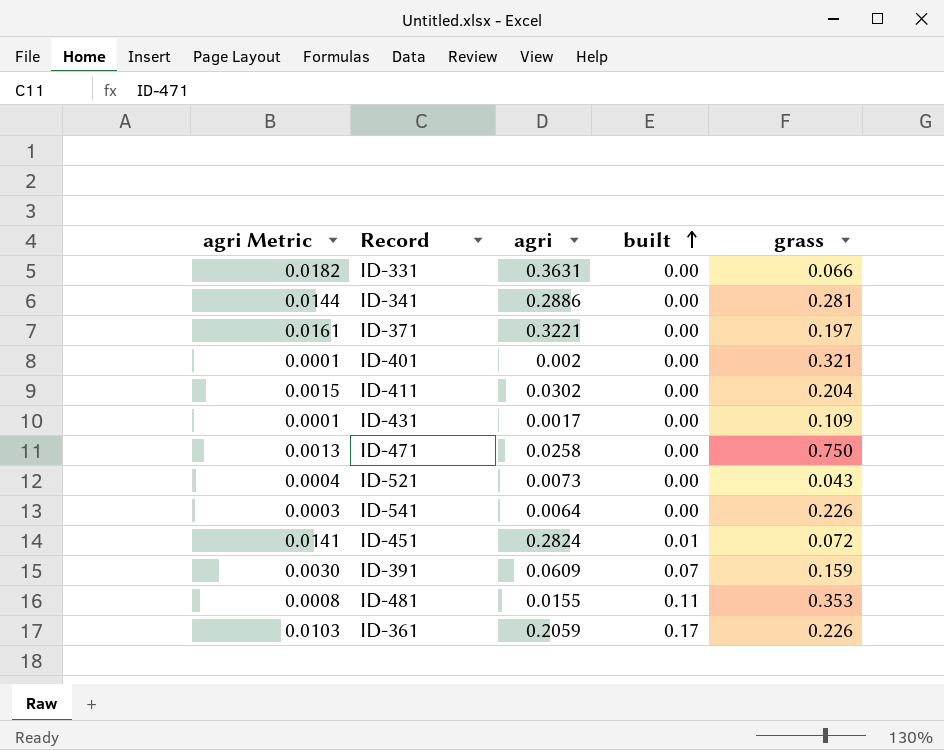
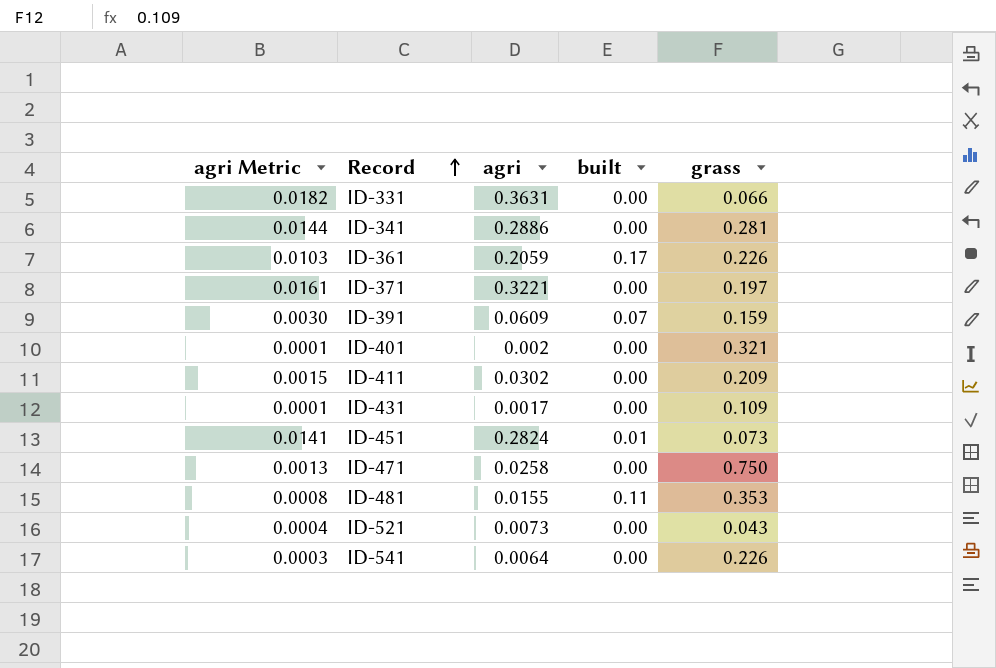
row order: built ascending -> Record ascending
ID-411 | grass: 0.204 -> 0.209
ID-451 | grass: 0.072 -> 0.073

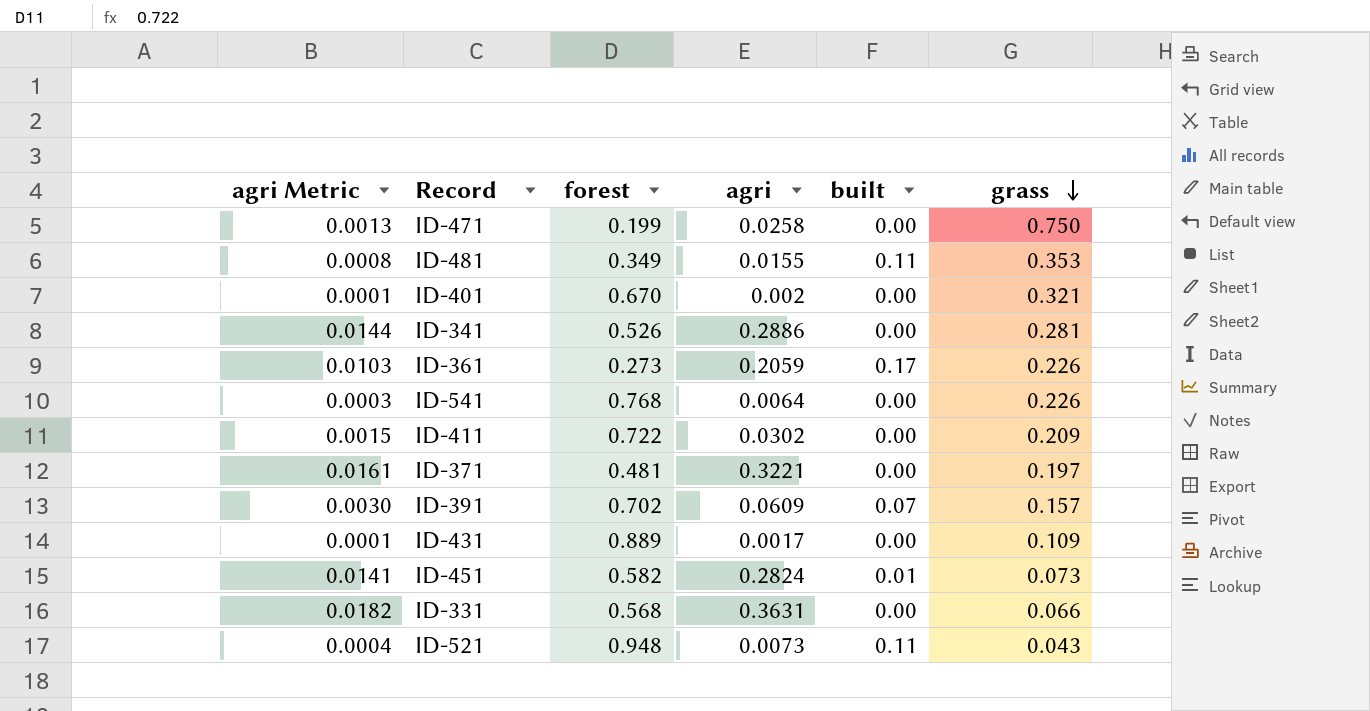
row order: Record ascending -> grass descending
column forest | position: none -> 3
ID-391 | grass: 0.159 -> 0.157
ID-521 | built: 0.00 -> 0.11

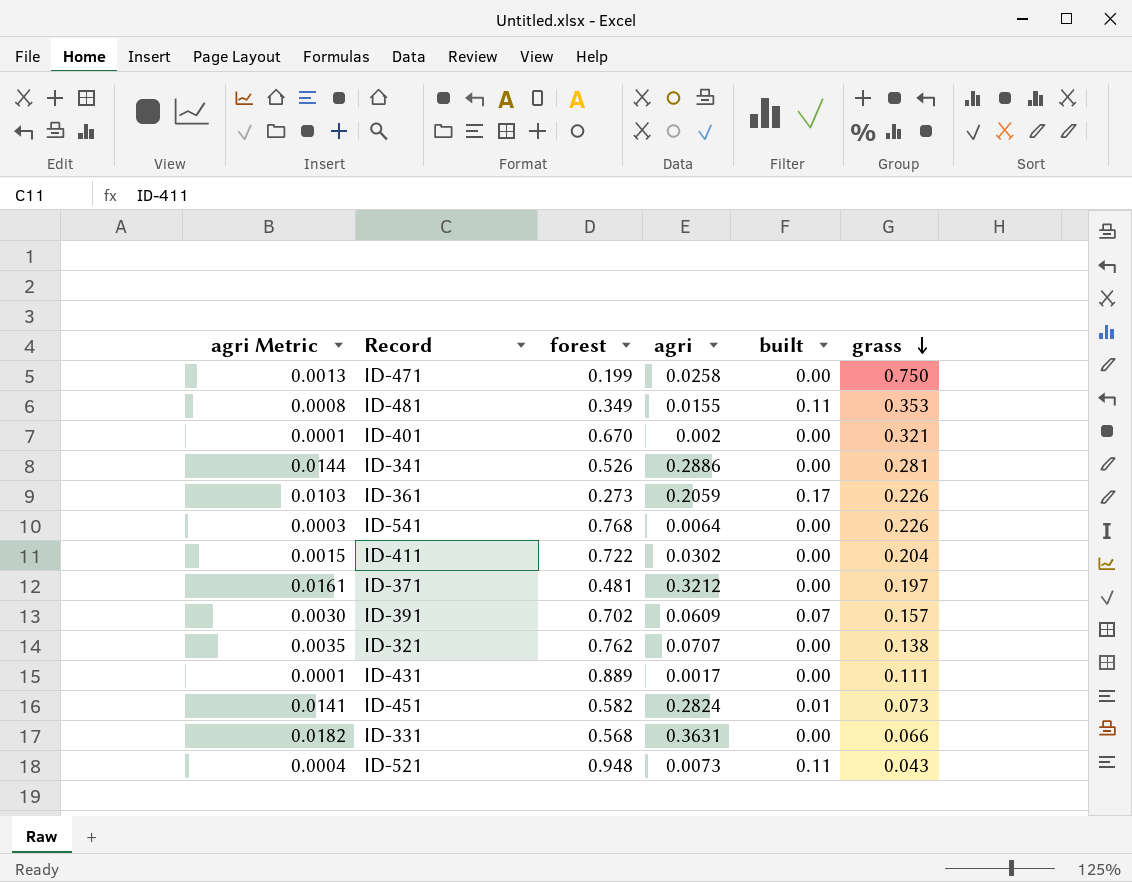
ID-411 | grass: 0.209 -> 0.204
ID-371 | agri: 0.3221 -> 0.3212
row ID-321: none -> 0.0035 | 0.762 | 0.0707 | 0.00 | 0.138
ID-431 | grass: 0.109 -> 0.111

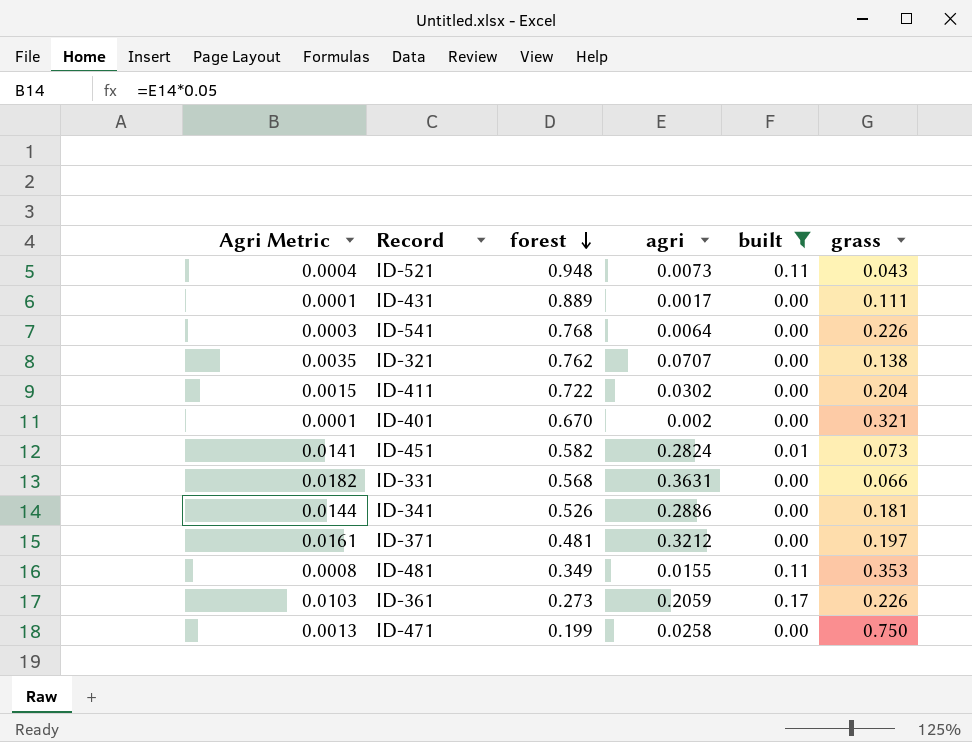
filter: none -> built != 0.07
row order: grass descending -> forest descending
column name: agri Metric -> Agri Metric
ID-341 | grass: 0.281 -> 0.181

